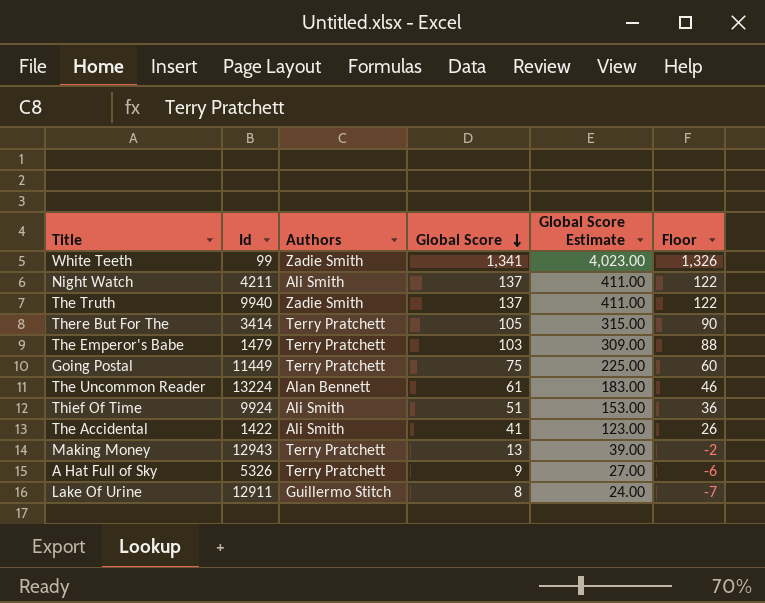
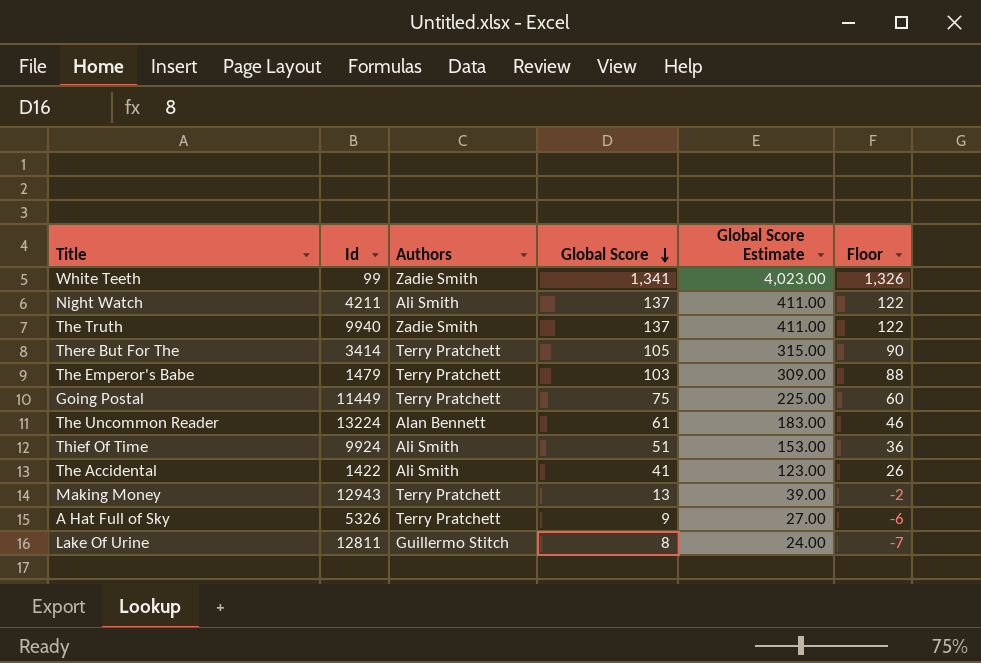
Lake Of Urine | Id: 12911 -> 12811

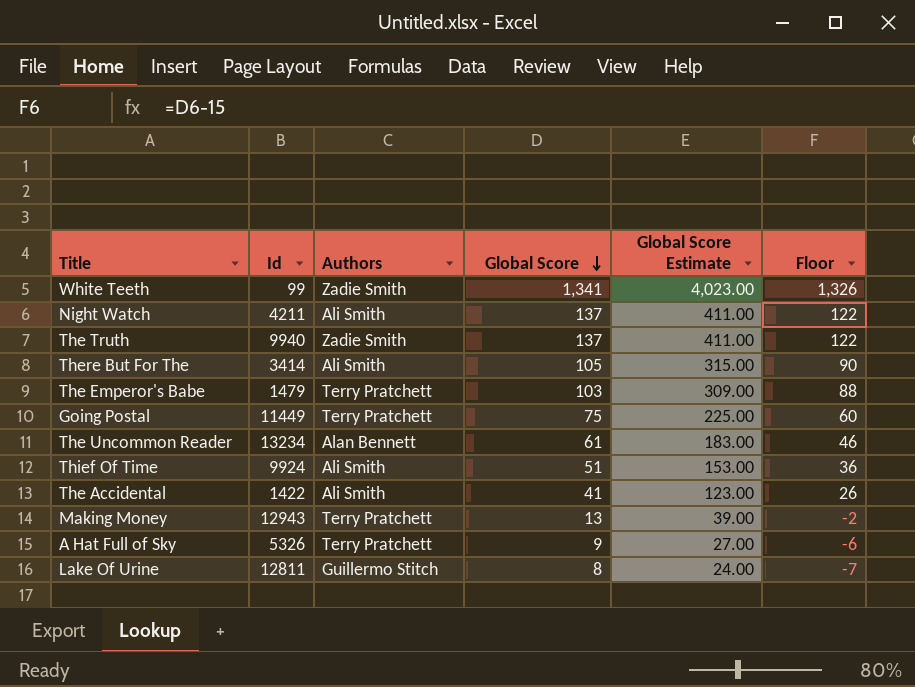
There But For The | Authors: Terry Pratchett -> Ali Smith
The Uncommon Reader | Id: 13224 -> 13234

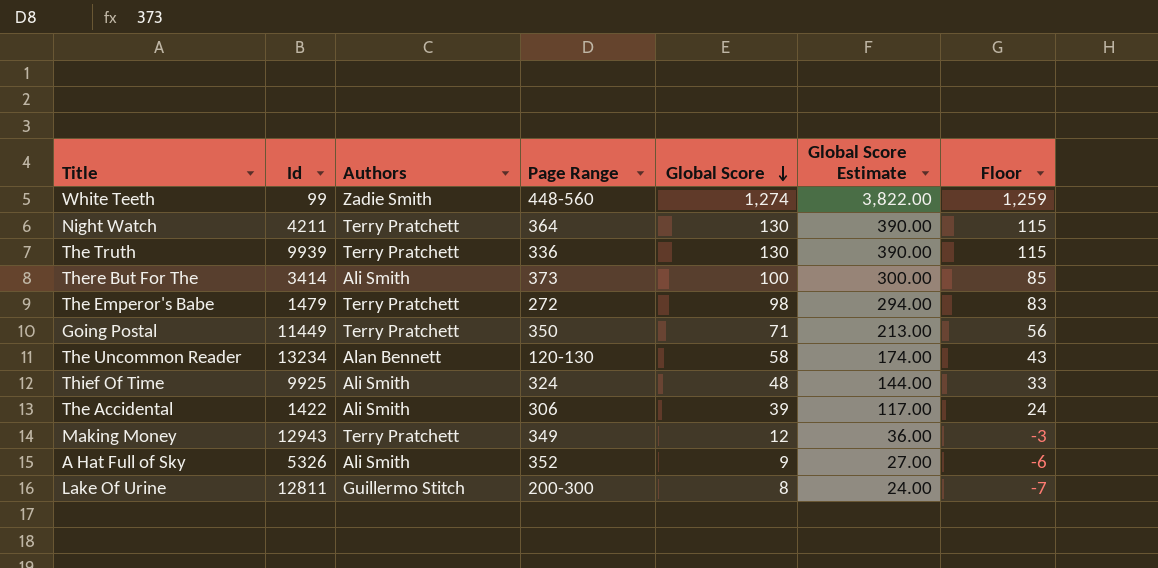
column Page Range | position: none -> 4
White Teeth | Global Score: 1,341 -> 1,274
White Teeth | Global Score Estimate: 4,023.00 -> 3,822.00
White Teeth | Floor: 1,326 -> 1,259
Night Watch | Authors: Ali Smith -> Terry Pratchett
Night Watch | Global Score: 137 -> 130
Night Watch | Global Score Estimate: 411.00 -> 390.00
Night Watch | Floor: 122 -> 115
The Truth | Id: 9940 -> 9939
The Truth | Authors: Zadie Smith -> Terry Pratchett
The Truth | Global Score: 137 -> 130
The Truth | Global Score Estimate: 411.00 -> 390.00
The Truth | Floor: 122 -> 115
There But For The | Global Score: 105 -> 100
There But For The | Global Score Estimate: 315.00 -> 300.00
There But For The | Floor: 90 -> 85
The Emperor's Babe | Global Score: 103 -> 98
The Emperor's Babe | Global Score Estimate: 309.00 -> 294.00
The Emperor's Babe | Floor: 88 -> 83
Going Postal | Global Score: 75 -> 71
Going Postal | Global Score Estimate: 225.00 -> 213.00
Going Postal | Floor: 60 -> 56
The Uncommon Reader | Global Score: 61 -> 58
The Uncommon Reader | Global Score Estimate: 183.00 -> 174.00
The Uncommon Reader | Floor: 46 -> 43
Thief Of Time | Id: 9924 -> 9925
Thief Of Time | Global Score: 51 -> 48
Thief Of Time | Global Score Estimate: 153.00 -> 144.00
Thief Of Time | Floor: 36 -> 33
The Accidental | Global Score: 41 -> 39
The Accidental | Global Score Estimate: 123.00 -> 117.00
The Accidental | Floor: 26 -> 24
Making Money | Global Score: 13 -> 12
Making Money | Global Score Estimate: 39.00 -> 36.00
Making Money | Floor: -2 -> -3
A Hat Full of Sky | Authors: Terry Pratchett -> Ali Smith

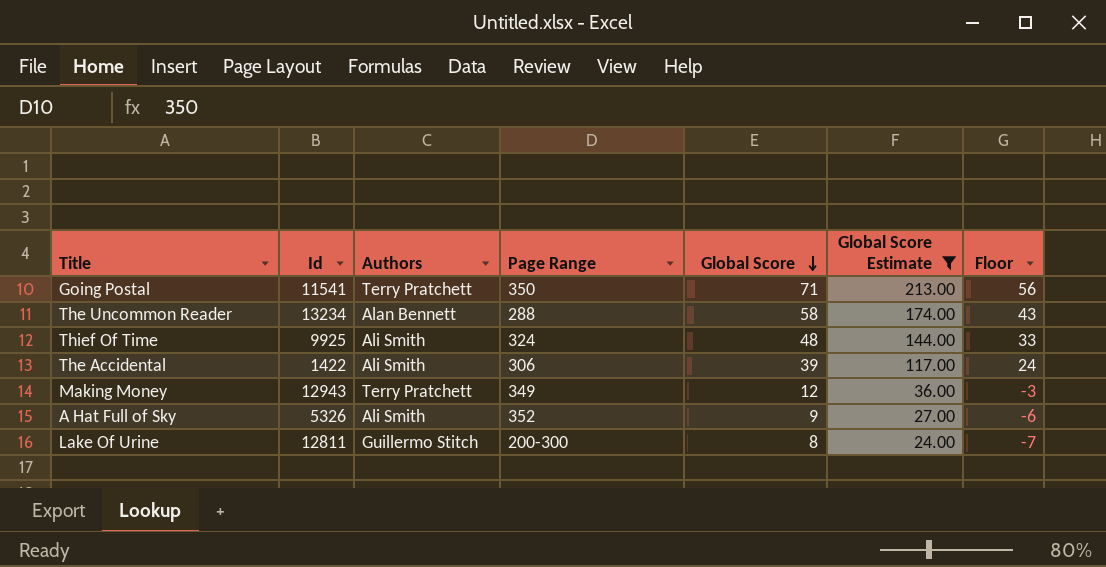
filter: none -> Global Score Estimate <= 213.00
Going Postal | Id: 11449 -> 11541
The Uncommon Reader | Page Range: 120-130 -> 288

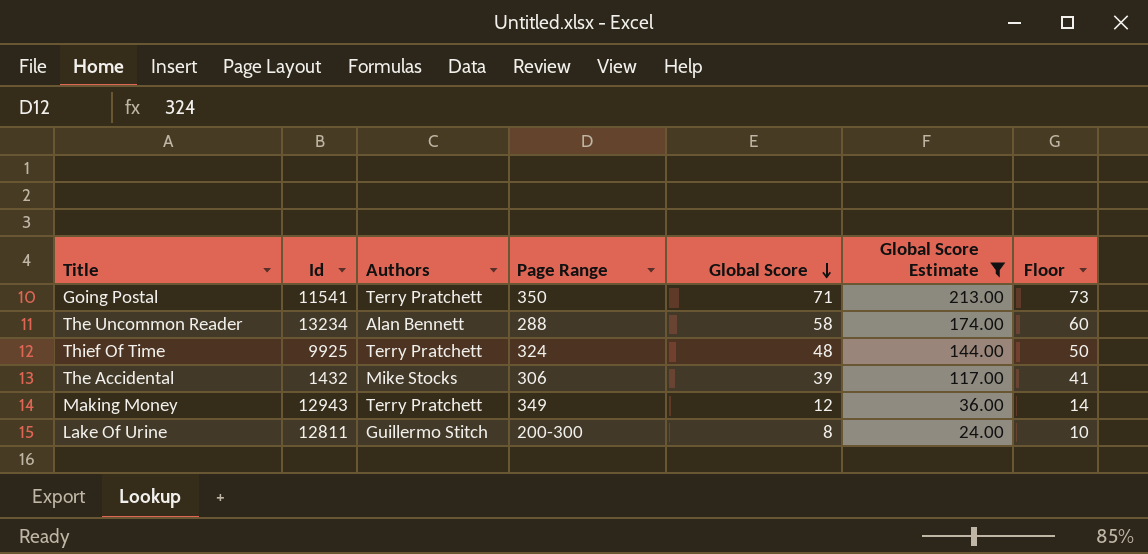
column Floor | formula: [Global Score] - 15 -> [Global Score] + 2
row A Hat Full of Sky: 5326 | Ali Smith | 352 | 9 | 27.00 | -6 -> none
Thief Of Time | Authors: Ali Smith -> Terry Pratchett
The Accidental | Id: 1422 -> 1432
The Accidental | Authors: Ali Smith -> Mike Stocks

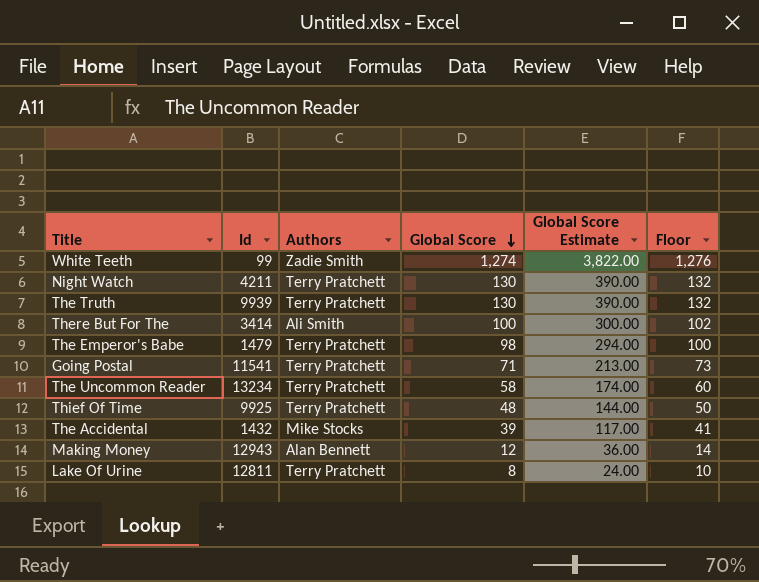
filter: Global Score Estimate <= 213.00 -> none
column Page Range | position: 4 -> none
The Uncommon Reader | Authors: Alan Bennett -> Terry Pratchett
Making Money | Authors: Terry Pratchett -> Alan Bennett
Lake Of Urine | Authors: Guillermo Stitch -> Terry Pratchett

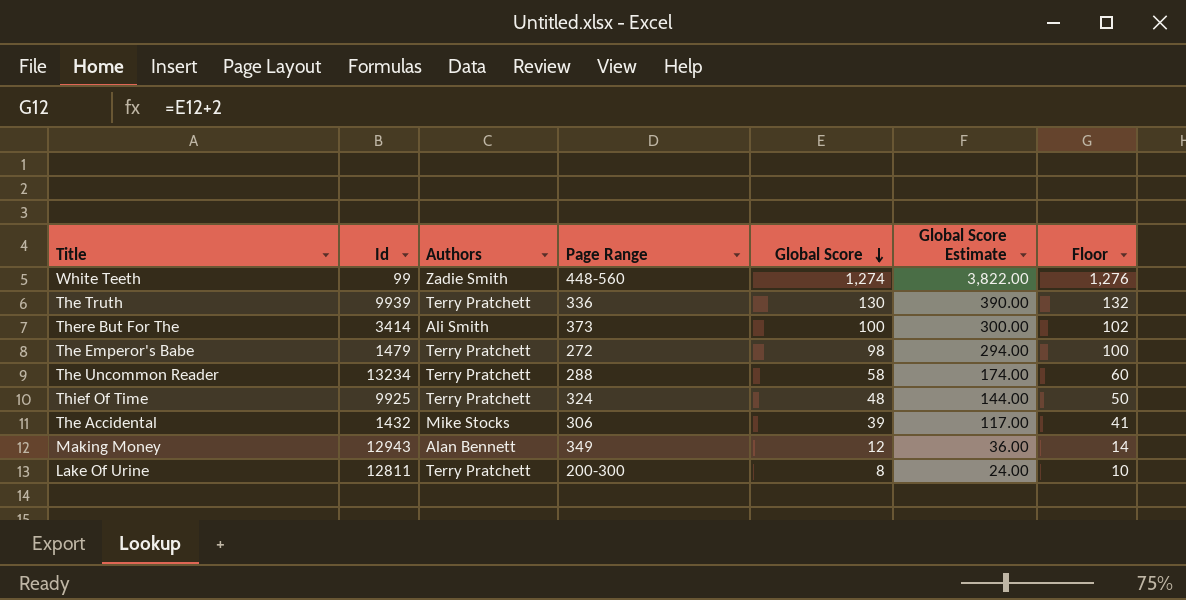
column Page Range | position: none -> 4
row Night Watch: 4211 | Terry Pratchett | 130 | 390.00 | 132 -> none
row Going Postal: 11541 | Terry Pratchett | 71 | 213.00 | 73 -> none

